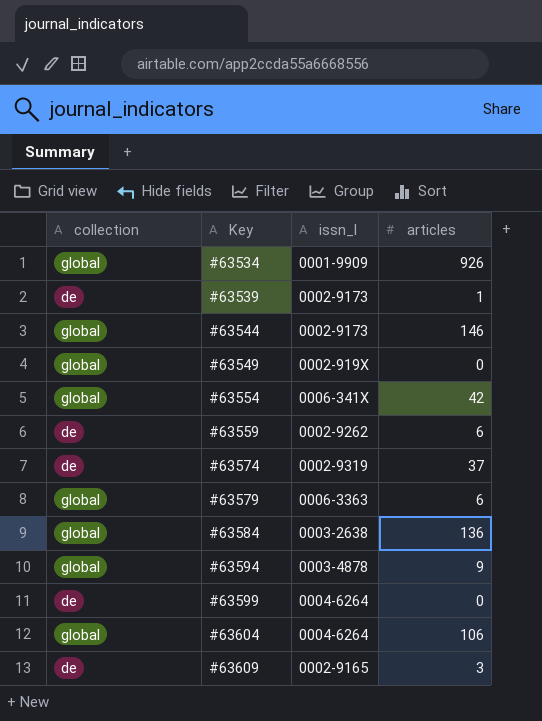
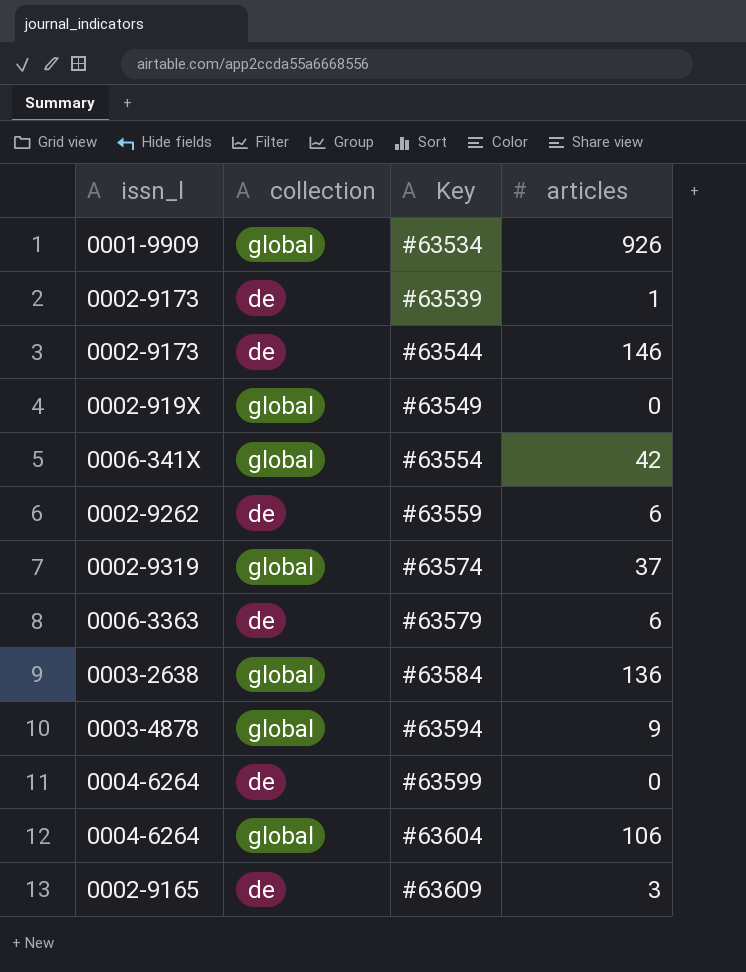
column issn_l | position: 3 -> 1
#63544 | collection: global -> de
#63574 | collection: de -> global
#63579 | collection: global -> de

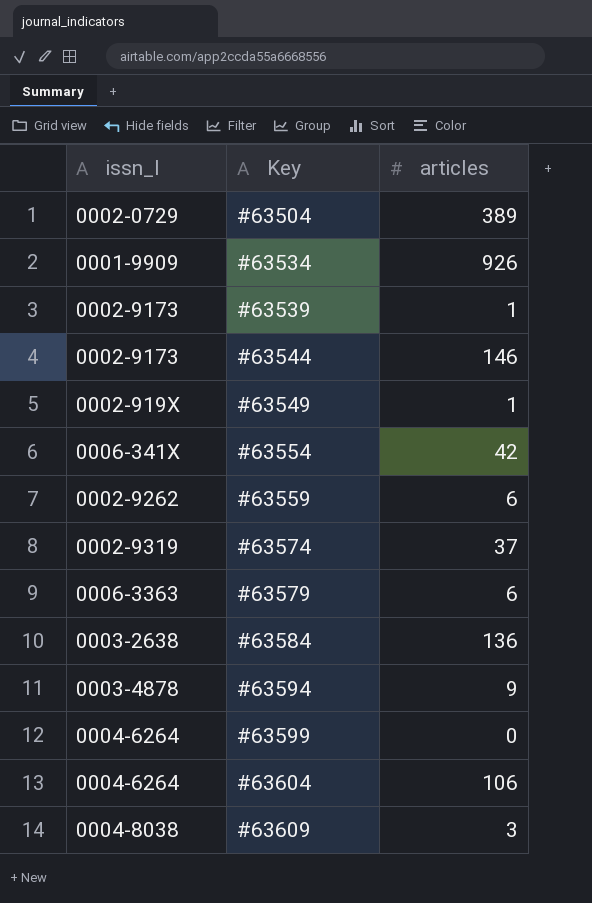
column collection | position: 2 -> none
row #63504: none -> 0002-0729 | 389
#63549 | articles: 0 -> 1
#63609 | issn_l: 0002-9165 -> 0004-8038

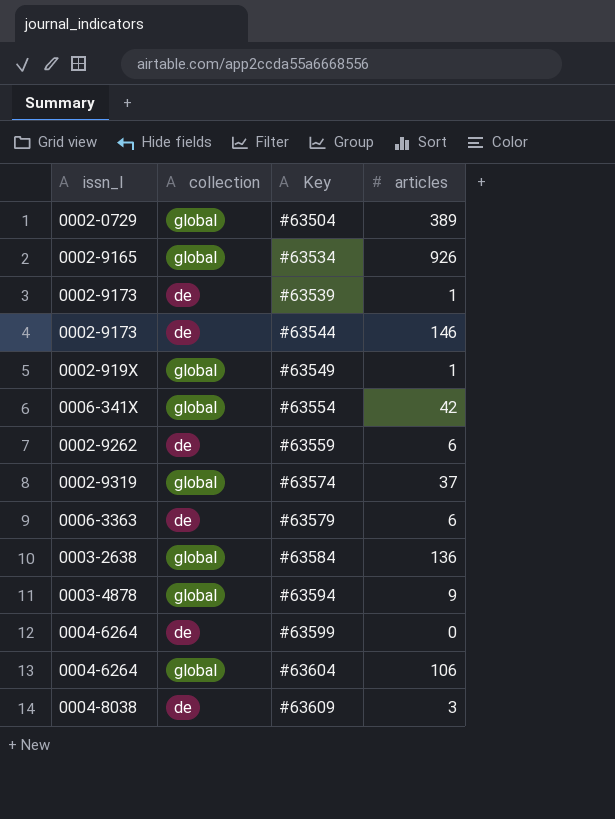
column collection | position: none -> 2
#63534 | issn_l: 0001-9909 -> 0002-9165

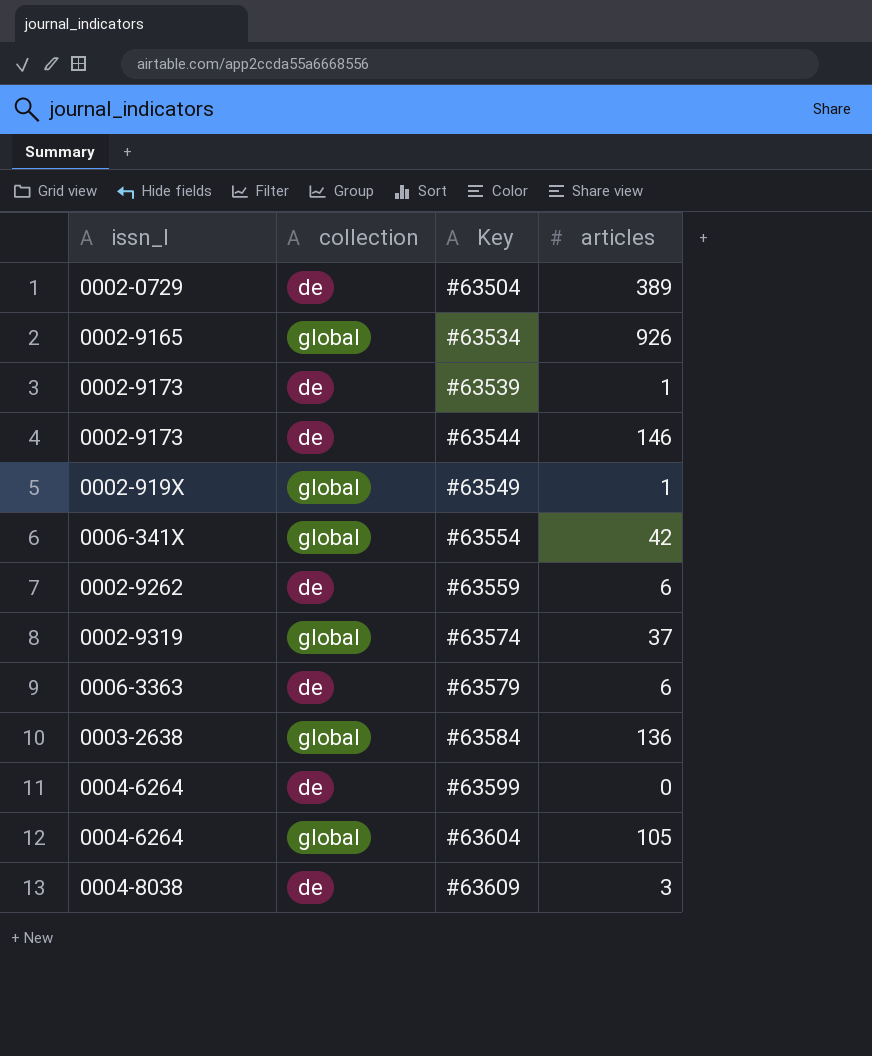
row #63594: 0003-4878 | global | 9 -> none
#63504 | collection: global -> de
#63604 | articles: 106 -> 105

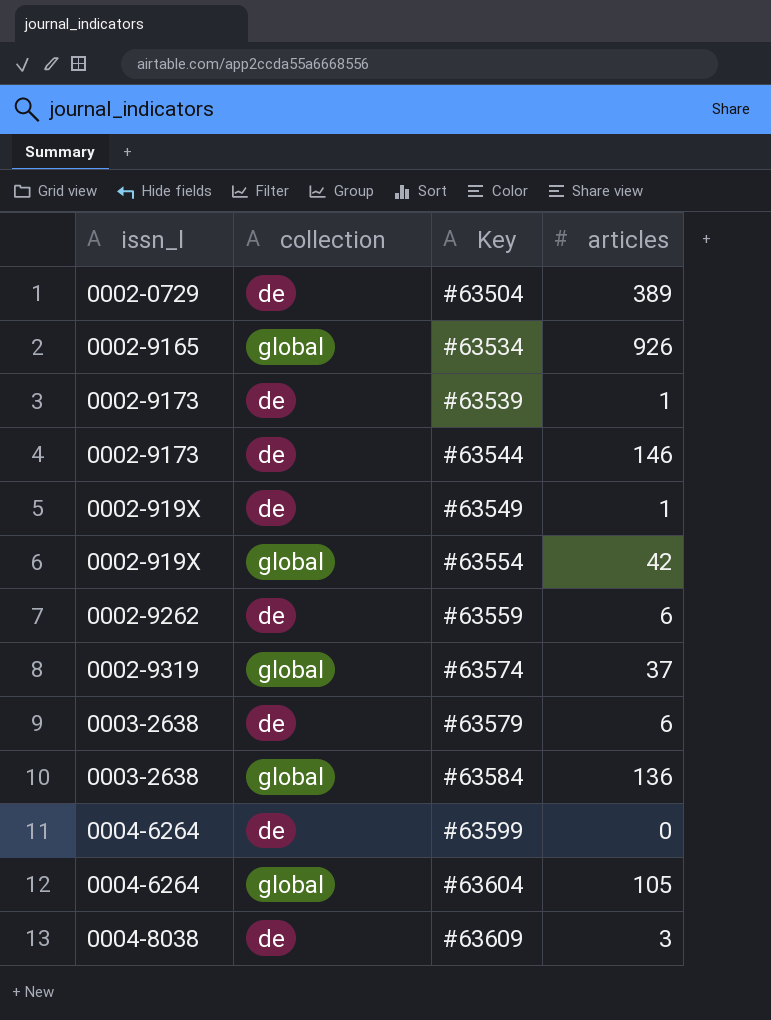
#63549 | collection: global -> de
#63554 | issn_l: 0006-341X -> 0002-919X
#63579 | issn_l: 0006-3363 -> 0003-2638

